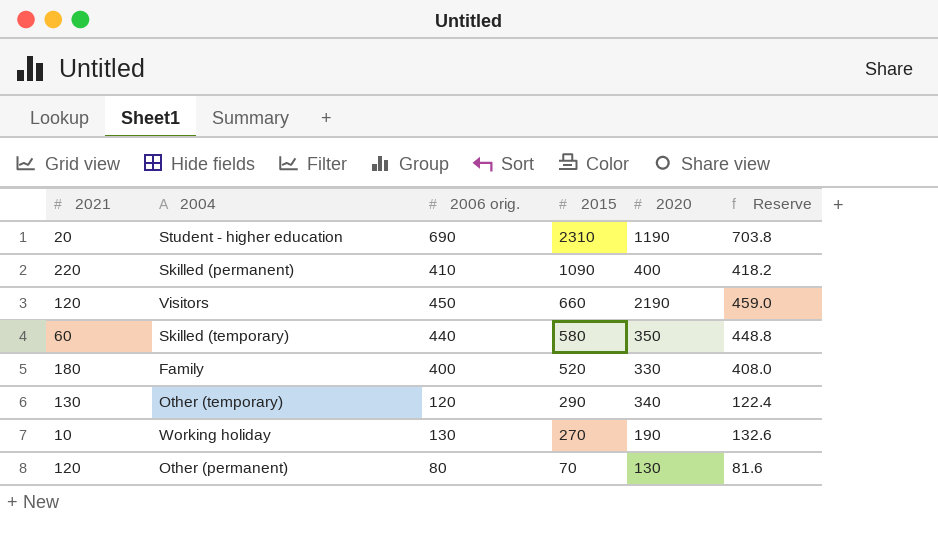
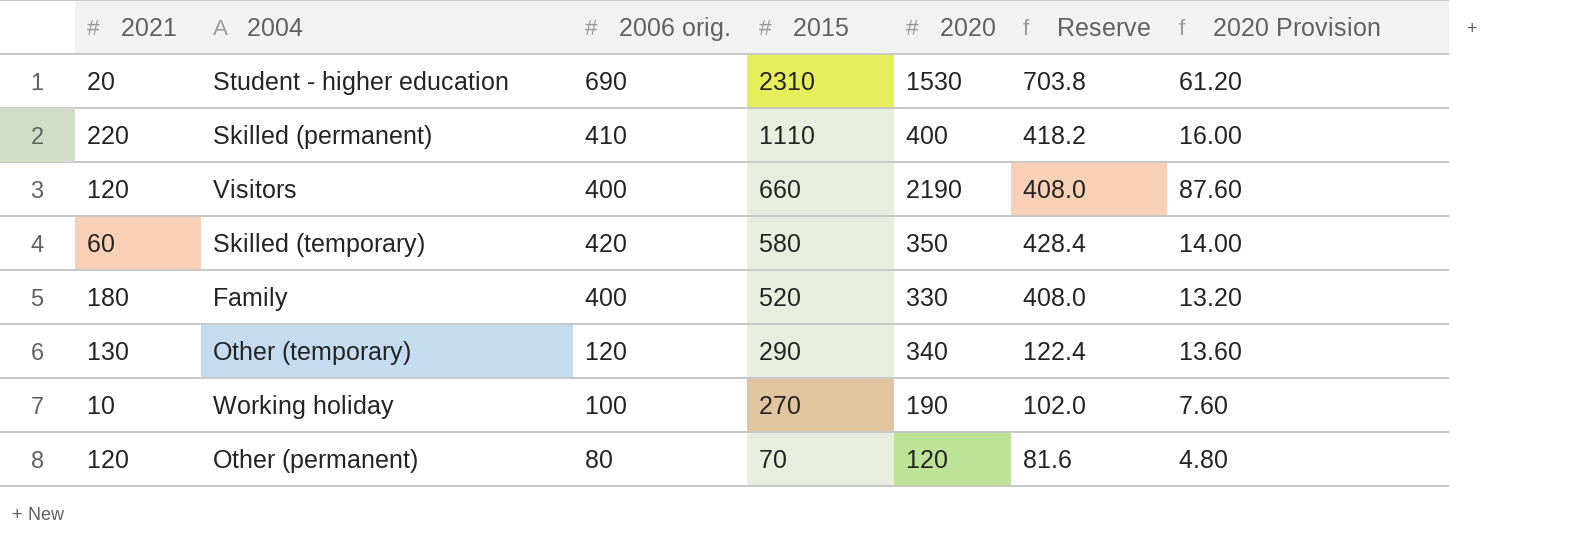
column 2020 Provision | formula: none -> [2020] * 0.04
Student - higher education | 2020: 1190 -> 1530
Skilled (permanent) | 2015: 1090 -> 1110
Visitors | 2006 orig.: 450 -> 400
Visitors | Reserve: 459.0 -> 408.0
Skilled (temporary) | 2006 orig.: 440 -> 420
Skilled (temporary) | Reserve: 448.8 -> 428.4
Working holiday | 2006 orig.: 130 -> 100
Working holiday | Reserve: 132.6 -> 102.0
Other (permanent) | 2020: 130 -> 120

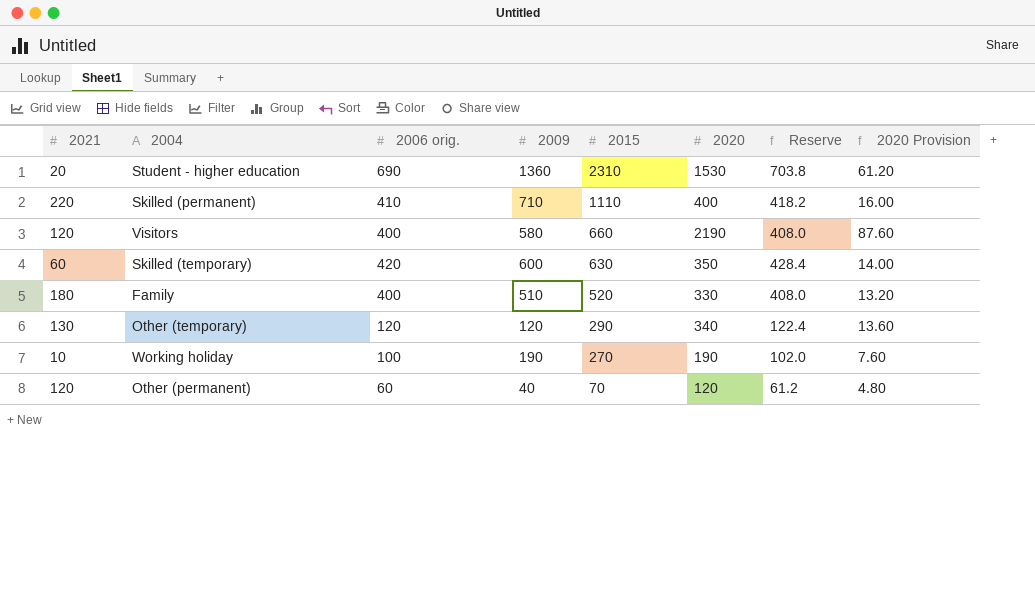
column 2009 | position: none -> 4
Skilled (temporary) | 2015: 580 -> 630
Other (permanent) | 2006 orig.: 80 -> 60
Other (permanent) | Reserve: 81.6 -> 61.2

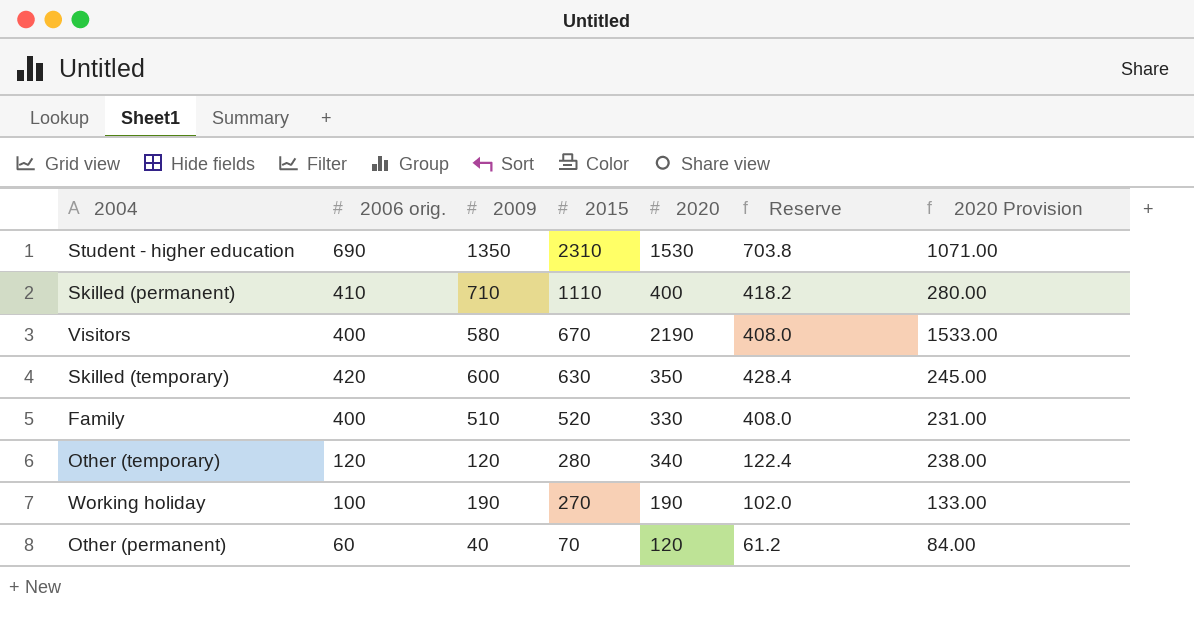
column 2021 | position: 1 -> none
column 2020 Provision | formula: [2020] * 0.04 -> [2020] * 0.7
Student - higher education | 2009: 1360 -> 1350
Visitors | 2015: 660 -> 670
Other (temporary) | 2015: 290 -> 280

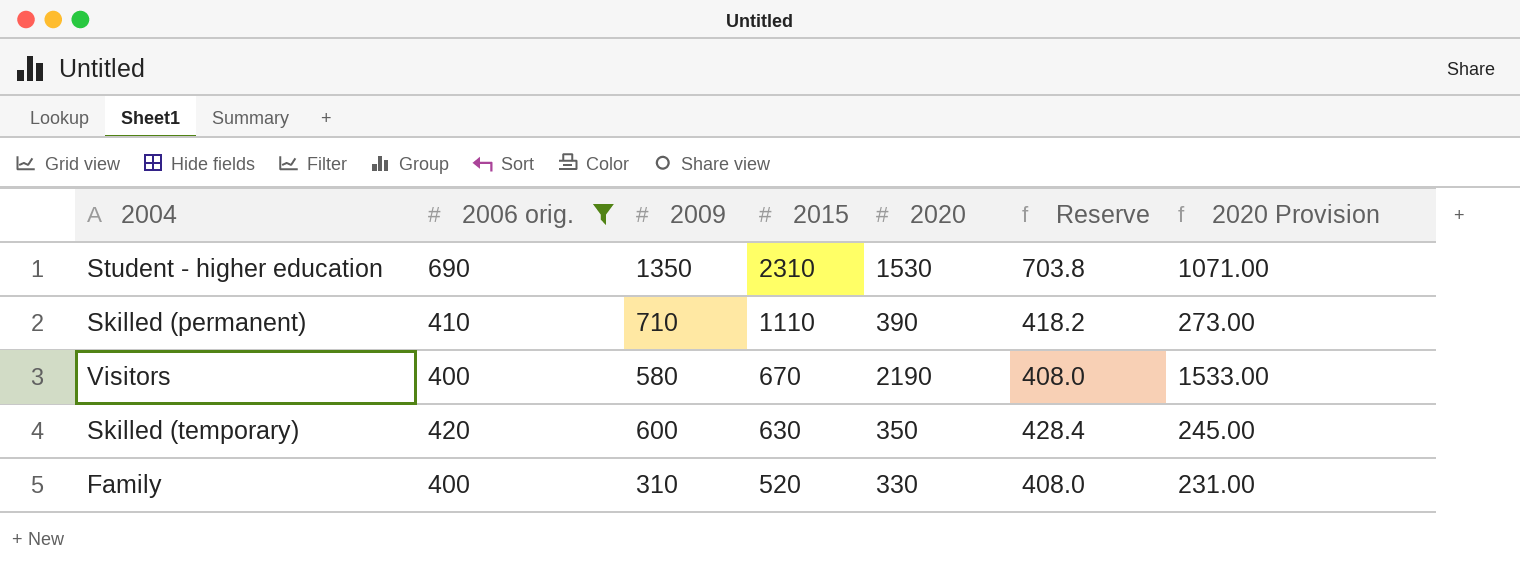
filter: none -> 2006 orig. >= 400
Skilled (permanent) | 2020: 400 -> 390
Skilled (permanent) | 2020 Provision: 280.00 -> 273.00
Family | 2009: 510 -> 310

